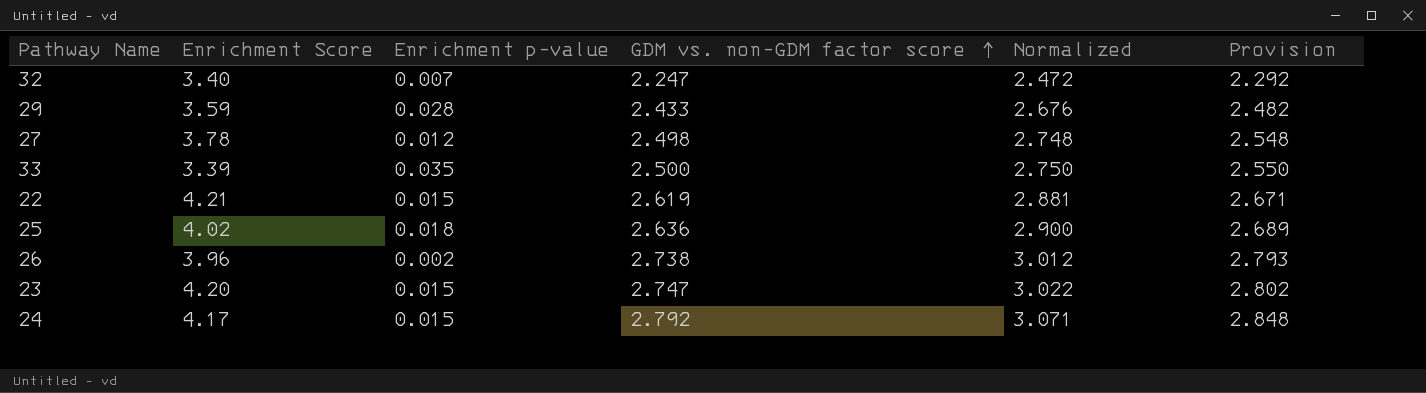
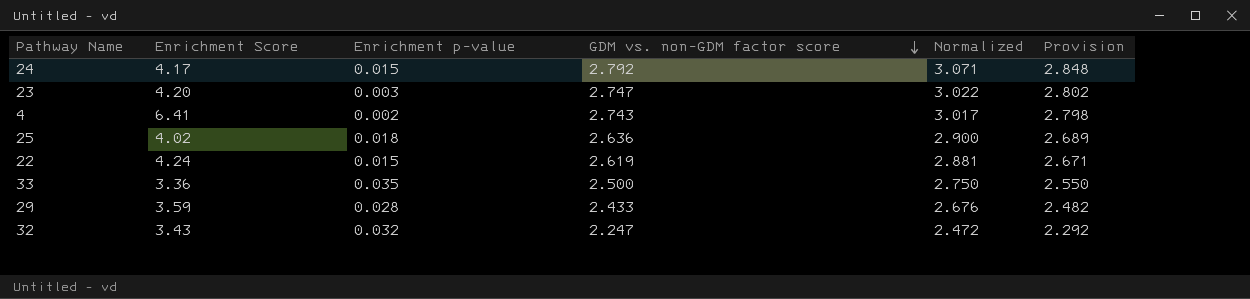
row order: GDM vs. non-GDM factor score ascending -> GDM vs. non-GDM factor score descending
row 27: 3.78 | 0.012 | 2.498 | 2.748 | 2.548 -> none
row 26: 3.96 | 0.002 | 2.738 | 3.012 | 2.793 -> none
23 | Enrichment p-value: 0.015 -> 0.003
row 4: none -> 6.41 | 0.002 | 2.743 | 3.017 | 2.798
22 | Enrichment Score: 4.21 -> 4.24
33 | Enrichment Score: 3.39 -> 3.36
32 | Enrichment Score: 3.40 -> 3.43
32 | Enrichment p-value: 0.007 -> 0.032

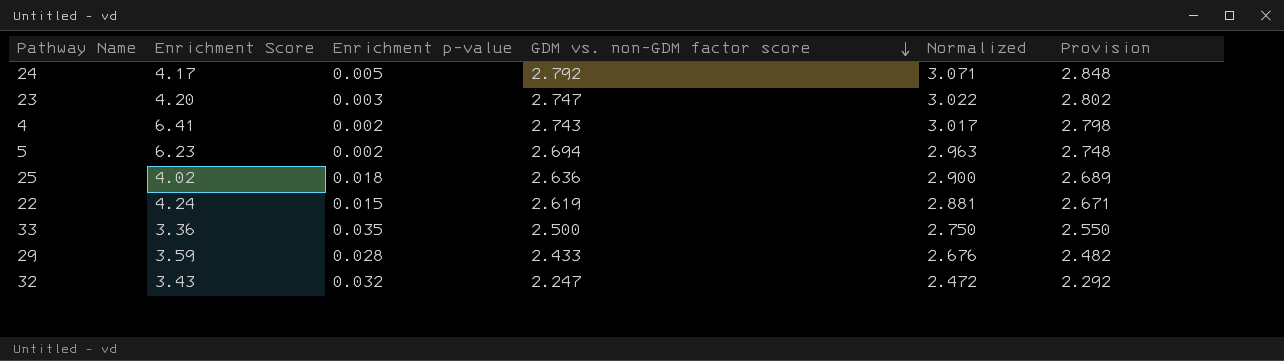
24 | Enrichment p-value: 0.015 -> 0.005
row 5: none -> 6.23 | 0.002 | 2.694 | 2.963 | 2.748

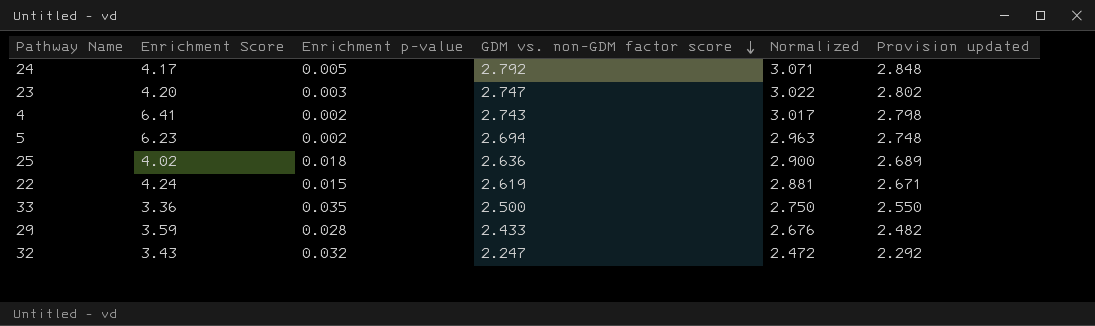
column name: Provision -> Provision updated

